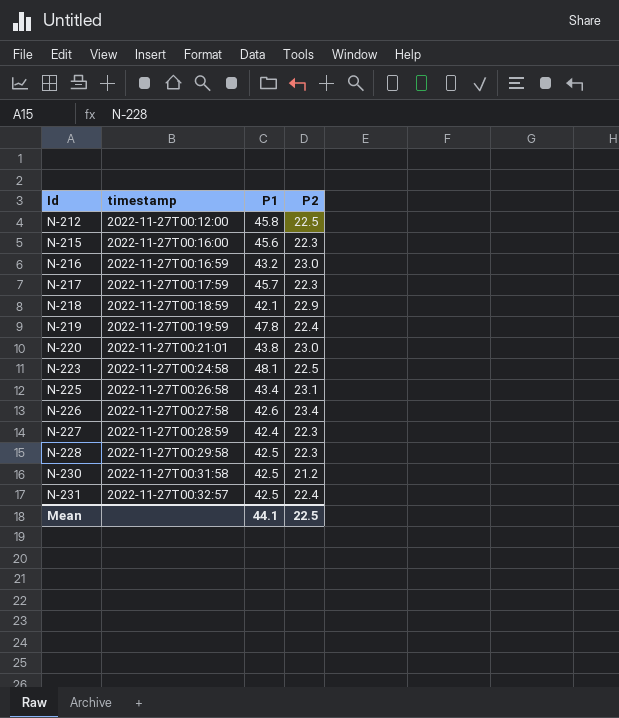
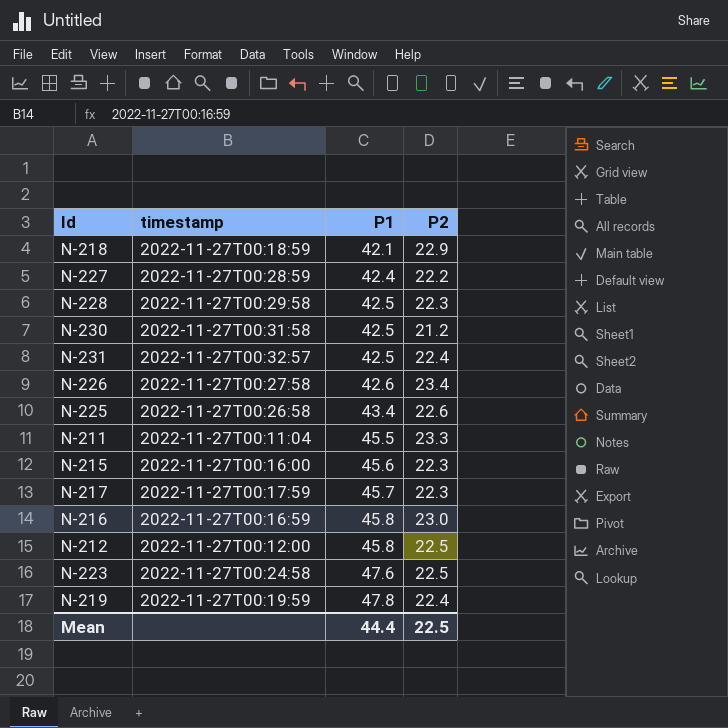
row order: Id ascending -> P1 ascending
row N-220: 2022-11-27T00:21:01 | 43.8 | 23.0 -> none
N-227 | P2: 22.3 -> 22.2
N-225 | P2: 23.1 -> 22.6
row N-211: none -> 2022-11-27T00:11:04 | 45.5 | 23.3
N-216 | P1: 43.2 -> 45.8
N-223 | P1: 48.1 -> 47.6
Mean | P1: 44.1 -> 44.4

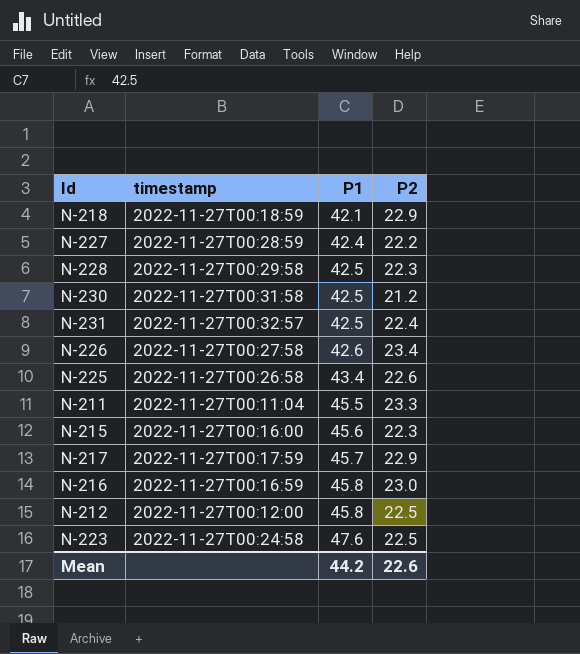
row N-219: 2022-11-27T00:19:59 | 47.8 | 22.4 -> none
N-217 | P2: 22.3 -> 22.9
Mean | P1: 44.4 -> 44.2
Mean | P2: 22.5 -> 22.6

